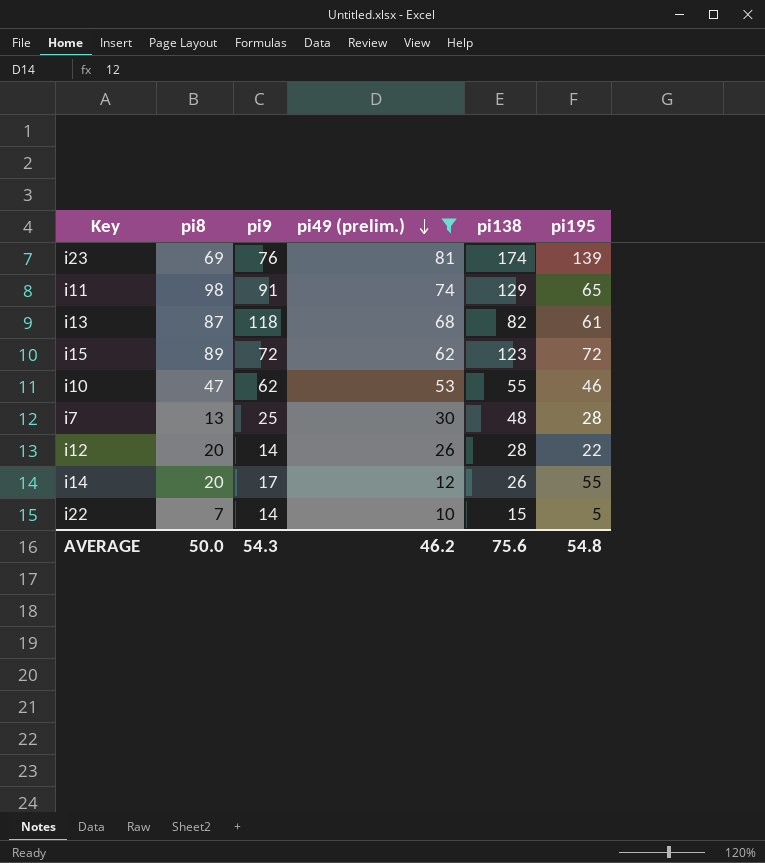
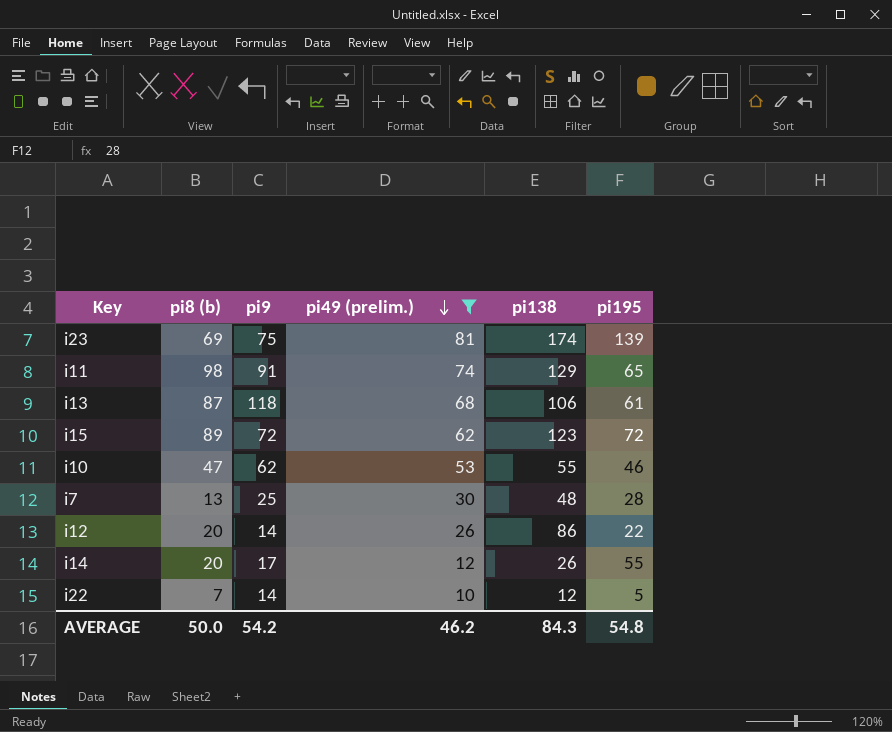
column name: pi8 -> pi8 (b)
i23 | pi9: 76 -> 75
i13 | pi138: 82 -> 106
i12 | pi138: 28 -> 86
i22 | pi138: 15 -> 12
AVERAGE | pi9: 54.3 -> 54.2
AVERAGE | pi138: 75.6 -> 84.3

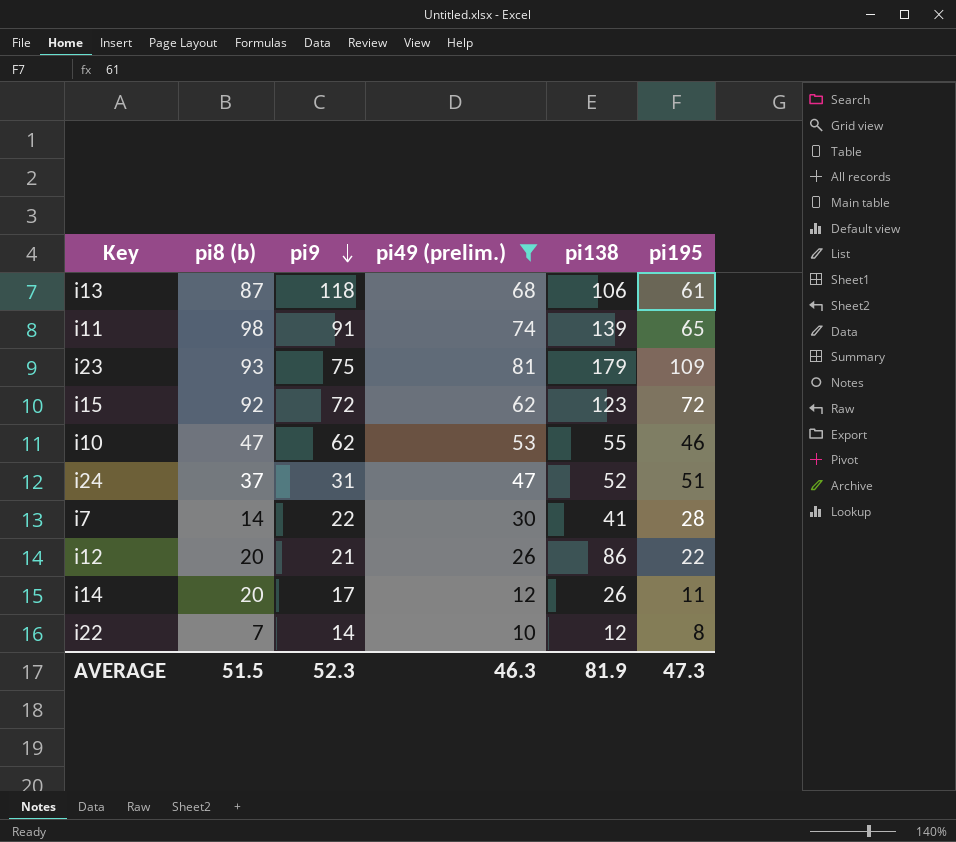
row order: pi49 (prelim.) descending -> pi9 descending
i11 | pi138: 129 -> 139
i23 | pi8 (b): 69 -> 93
i23 | pi138: 174 -> 179
i23 | pi195: 139 -> 109
i15 | pi8 (b): 89 -> 92
row i24: none -> 37 | 31 | 47 | 52 | 51
i7 | pi8 (b): 13 -> 14
i7 | pi9: 25 -> 22
i7 | pi138: 48 -> 41
i12 | pi9: 14 -> 21
i14 | pi195: 55 -> 11
i22 | pi195: 5 -> 8
AVERAGE | pi8 (b): 50.0 -> 51.5
AVERAGE | pi9: 54.2 -> 52.3
AVERAGE | pi49 (prelim.): 46.2 -> 46.3
AVERAGE | pi138: 84.3 -> 81.9
AVERAGE | pi195: 54.8 -> 47.3

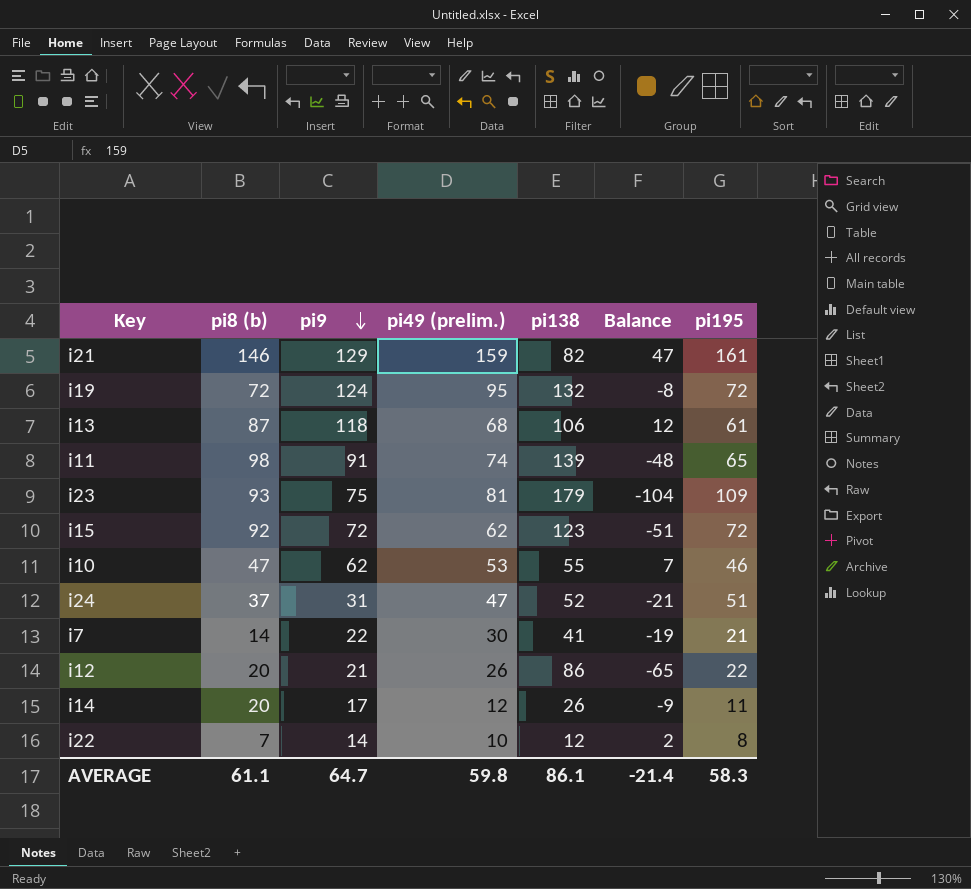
filter: pi49 (prelim.) <= 81 -> none
column Balance | formula: none -> [pi9] - [pi138]
i7 | pi195: 28 -> 21
AVERAGE | pi8 (b): 51.5 -> 61.1
AVERAGE | pi9: 52.3 -> 64.7
AVERAGE | pi49 (prelim.): 46.3 -> 59.8
AVERAGE | pi138: 81.9 -> 86.1
AVERAGE | pi195: 47.3 -> 58.3

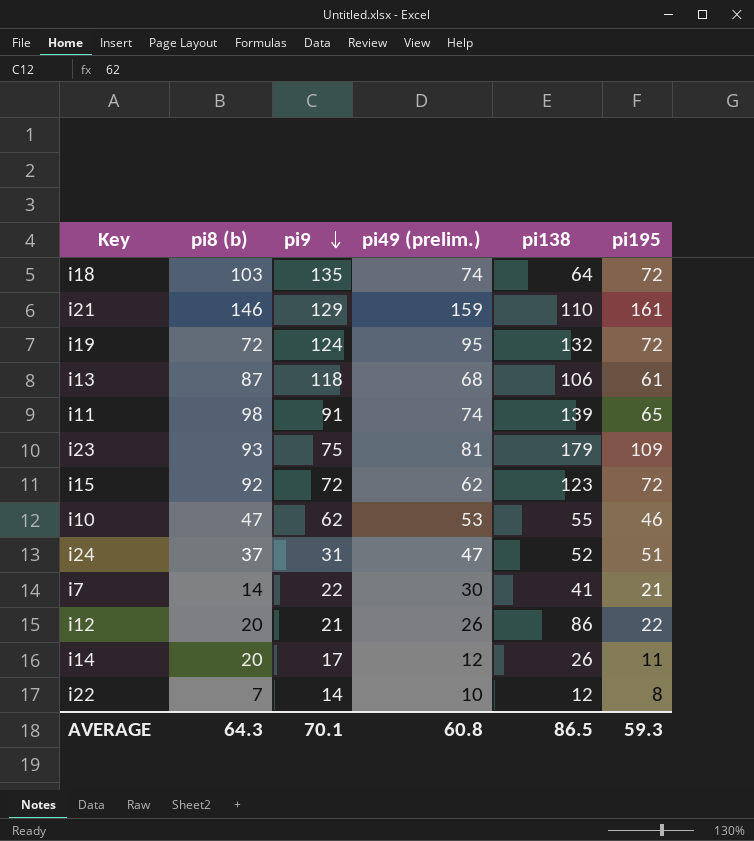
column Balance | formula: [pi9] - [pi138] -> none
row i18: none -> 103 | 135 | 74 | 64 | 72
i21 | pi138: 82 -> 110
AVERAGE | pi8 (b): 61.1 -> 64.3
AVERAGE | pi9: 64.7 -> 70.1
AVERAGE | pi49 (prelim.): 59.8 -> 60.8
AVERAGE | pi138: 86.1 -> 86.5
AVERAGE | pi195: 58.3 -> 59.3

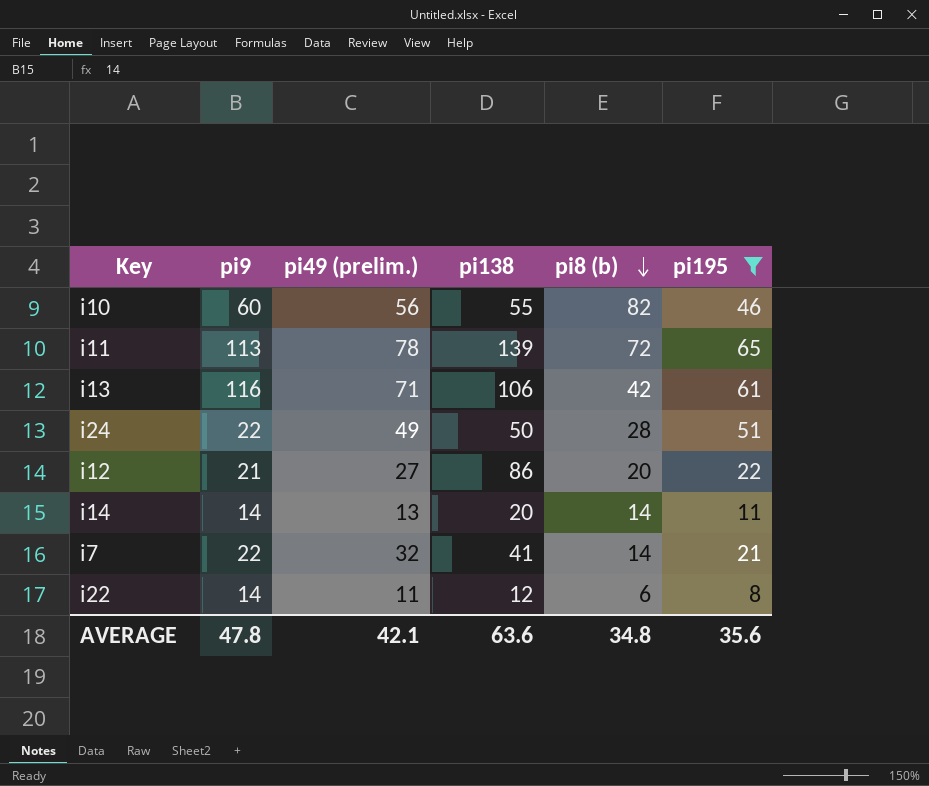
filter: none -> pi195 <= 65
row order: pi9 descending -> pi8 (b) descending
column pi8 (b) | position: 2 -> 5
i10 | pi9: 62 -> 60
i10 | pi49 (prelim.): 53 -> 56
i10 | pi8 (b): 47 -> 82
i11 | pi9: 91 -> 113
i11 | pi49 (prelim.): 74 -> 78
i11 | pi8 (b): 98 -> 72
i13 | pi9: 118 -> 116
i13 | pi49 (prelim.): 68 -> 71
i13 | pi8 (b): 87 -> 42
i24 | pi9: 31 -> 22
i24 | pi49 (prelim.): 47 -> 49
i24 | pi138: 52 -> 50
i24 | pi8 (b): 37 -> 28
i12 | pi49 (prelim.): 26 -> 27
i14 | pi9: 17 -> 14
i14 | pi49 (prelim.): 12 -> 13
i14 | pi138: 26 -> 20
i14 | pi8 (b): 20 -> 14
i7 | pi49 (prelim.): 30 -> 32
i22 | pi49 (prelim.): 10 -> 11
i22 | pi8 (b): 7 -> 6
AVERAGE | pi9: 70.1 -> 47.8
AVERAGE | pi49 (prelim.): 60.8 -> 42.1
AVERAGE | pi138: 86.5 -> 63.6
AVERAGE | pi8 (b): 64.3 -> 34.8
AVERAGE | pi195: 59.3 -> 35.6

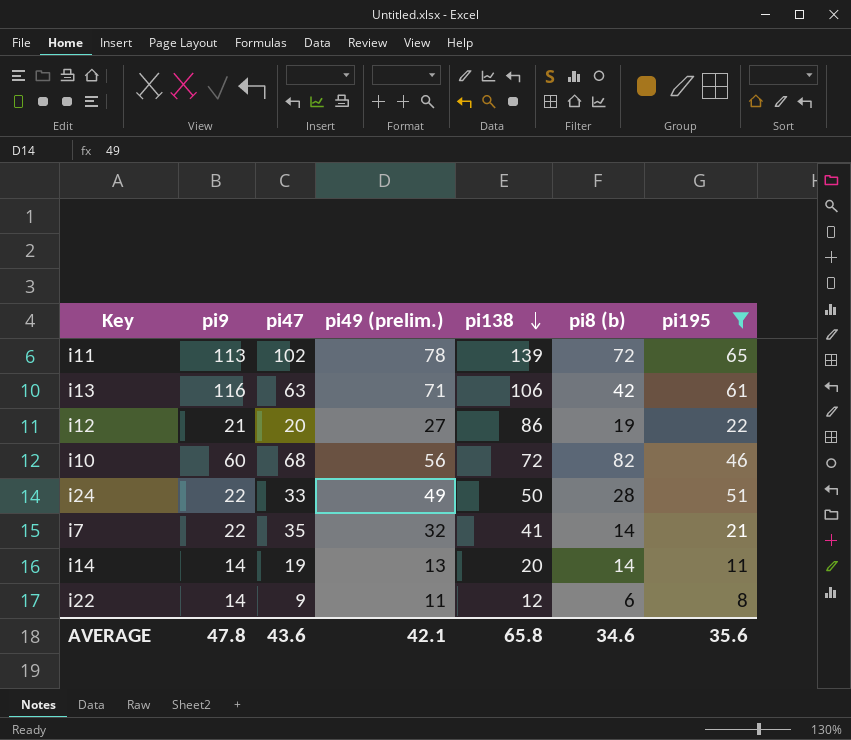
row order: pi8 (b) descending -> pi138 descending
column pi47 | position: none -> 3
i12 | pi8 (b): 20 -> 19
i10 | pi138: 55 -> 72
AVERAGE | pi138: 63.6 -> 65.8
AVERAGE | pi8 (b): 34.8 -> 34.6

